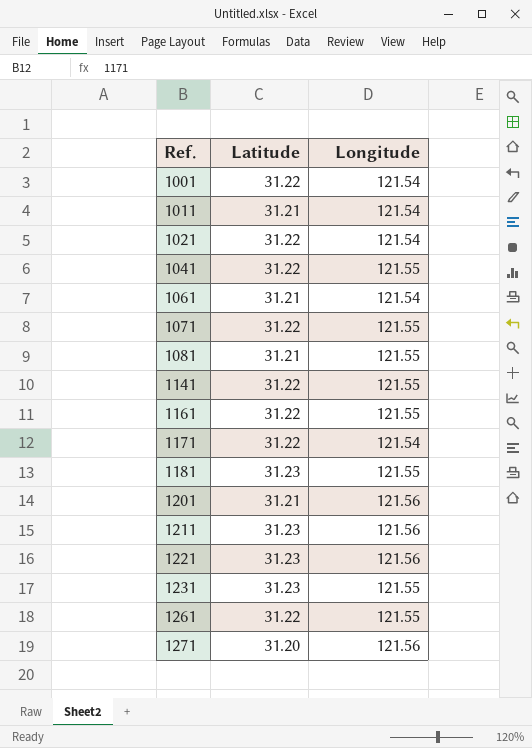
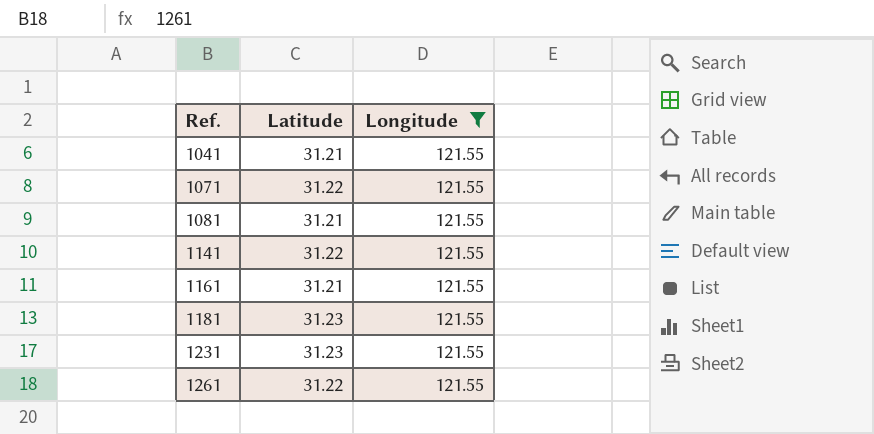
filter: none -> Longitude = 121.55
1041 | Latitude: 31.22 -> 31.21
1161 | Latitude: 31.22 -> 31.21

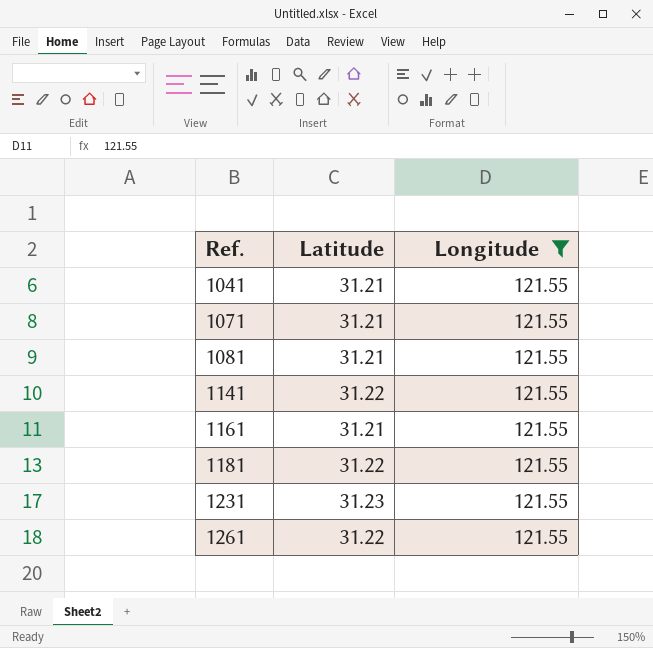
1071 | Latitude: 31.22 -> 31.21
1181 | Latitude: 31.23 -> 31.22

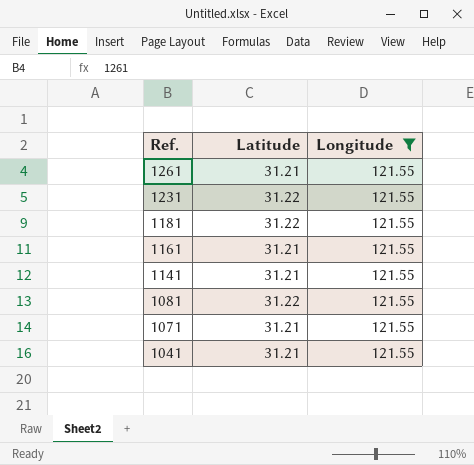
row order: Ref. ascending -> Ref. descending
1261 | Latitude: 31.22 -> 31.21
1231 | Latitude: 31.23 -> 31.22
1141 | Latitude: 31.22 -> 31.21
1081 | Latitude: 31.21 -> 31.22

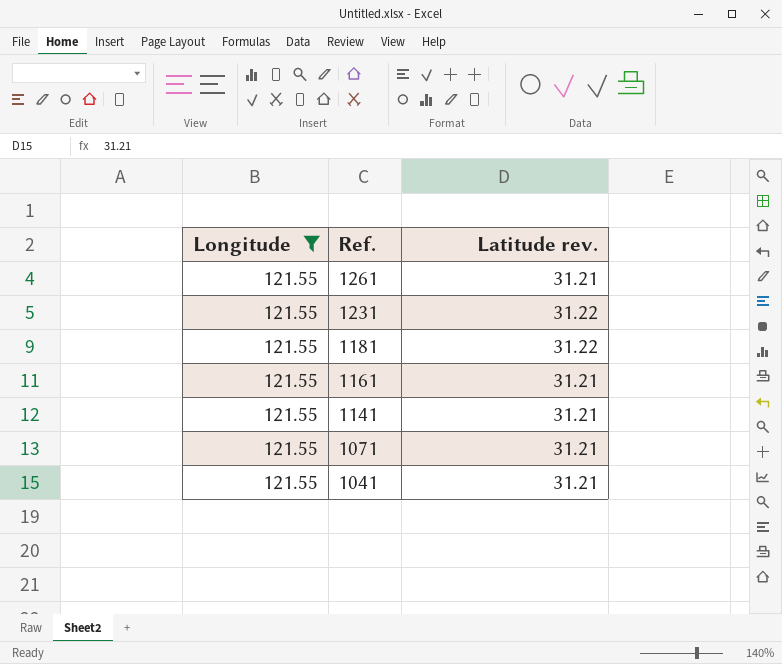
column Longitude | position: 3 -> 1
column name: Latitude -> Latitude rev.
row 1081: 31.22 | 121.55 -> none

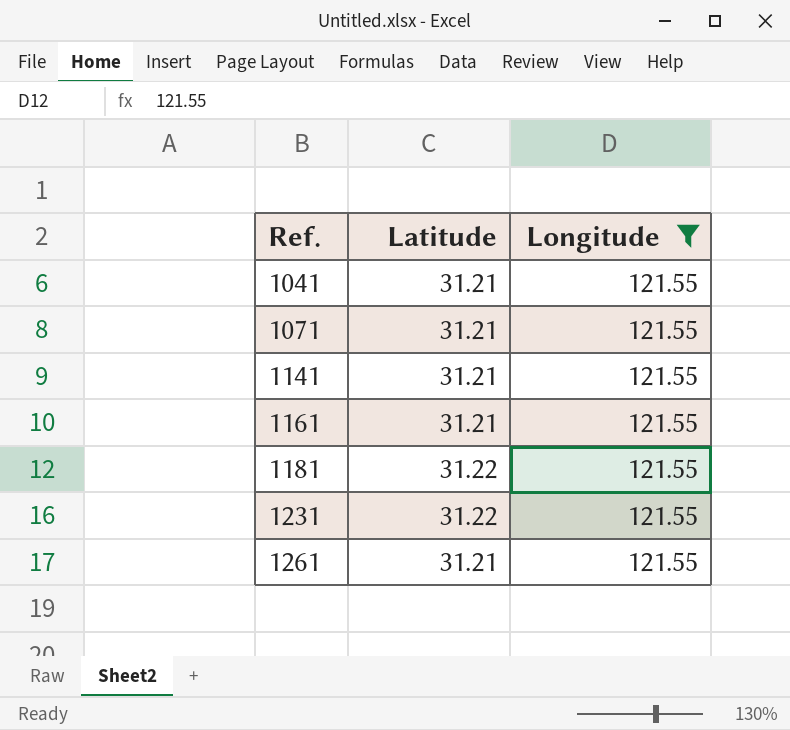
row order: Ref. descending -> Ref. ascending
column name: Latitude rev. -> Latitude
column Longitude | position: 1 -> 3

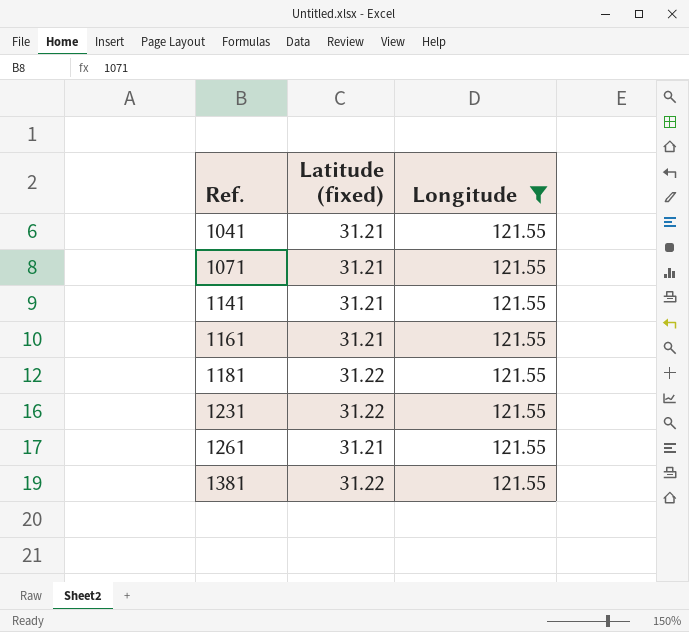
column name: Latitude -> Latitude (fixed)
row 1381: none -> 31.22 | 121.55

